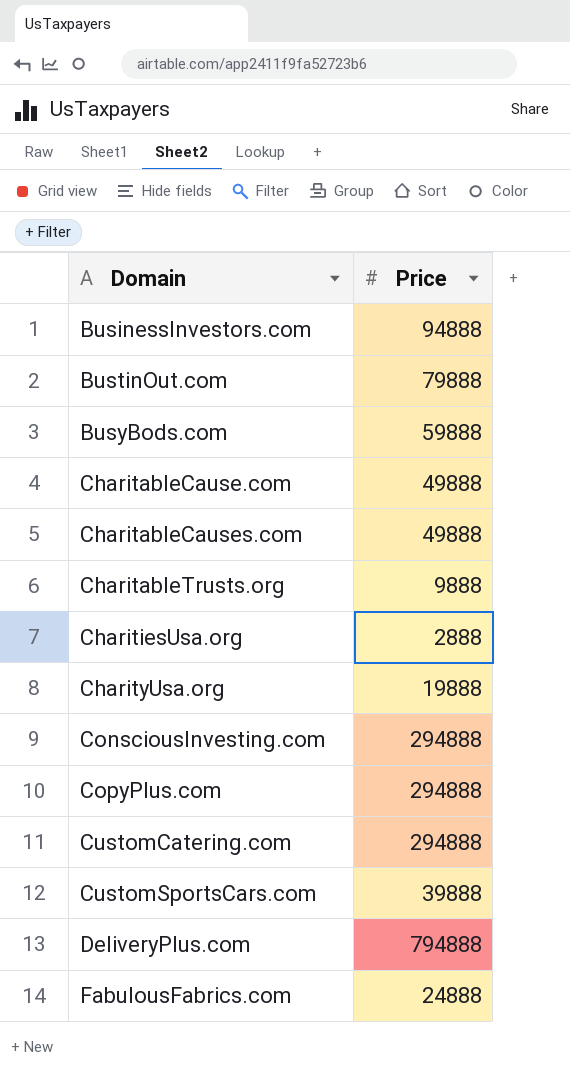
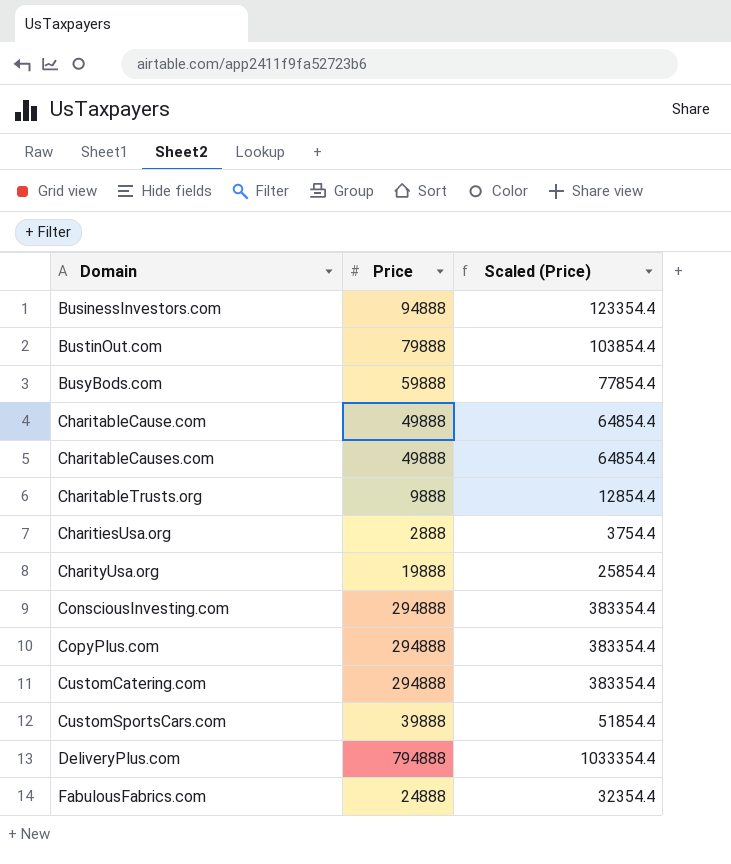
column Scaled (Price) | formula: none -> [Price] * 1.3

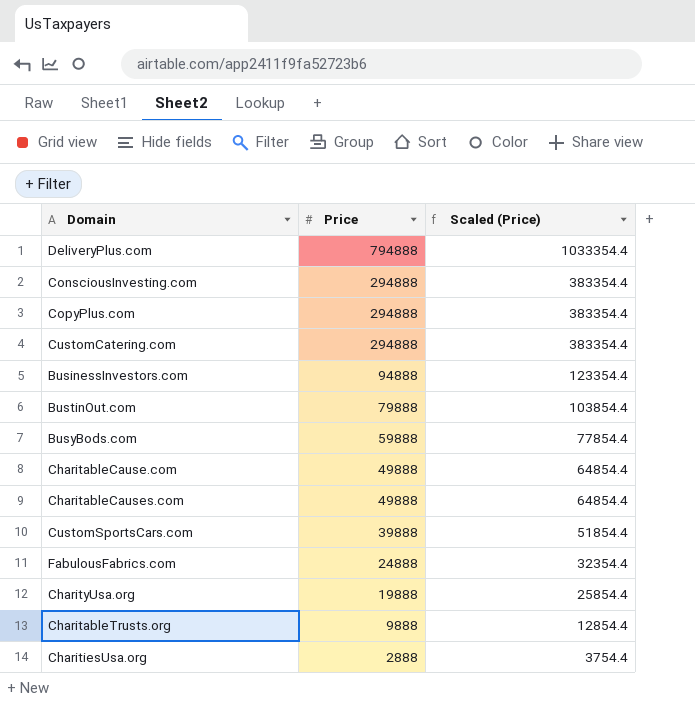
row order: Domain ascending -> Price descending

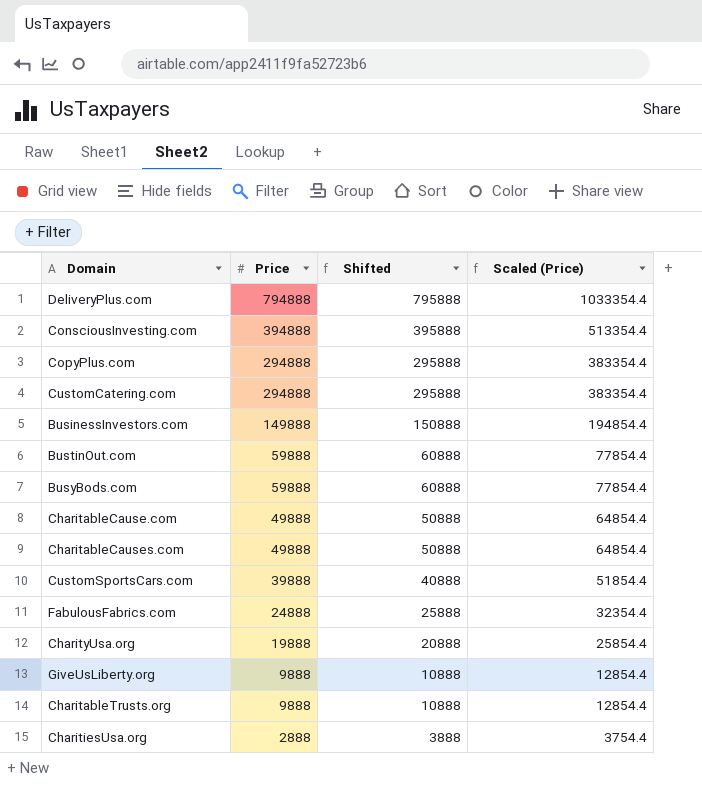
column Shifted | formula: none -> [Price] + 1000
ConsciousInvesting.com | Price: 294888 -> 394888
ConsciousInvesting.com | Scaled (Price): 383354.4 -> 513354.4
BusinessInvestors.com | Price: 94888 -> 149888
BusinessInvestors.com | Scaled (Price): 123354.4 -> 194854.4
BustinOut.com | Price: 79888 -> 59888
BustinOut.com | Scaled (Price): 103854.4 -> 77854.4
row GiveUsLiberty.org: none -> 9888 | 10888 | 12854.4

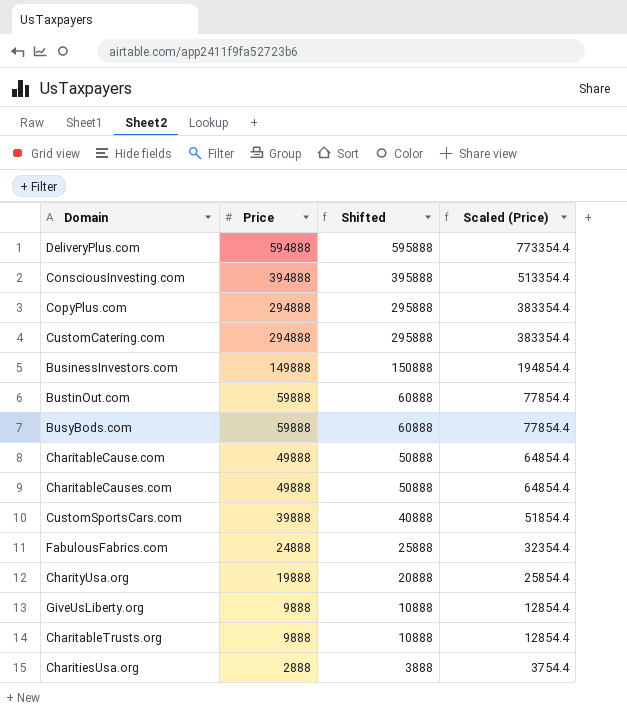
DeliveryPlus.com | Price: 794888 -> 594888
DeliveryPlus.com | Shifted: 795888 -> 595888
DeliveryPlus.com | Scaled (Price): 1033354.4 -> 773354.4

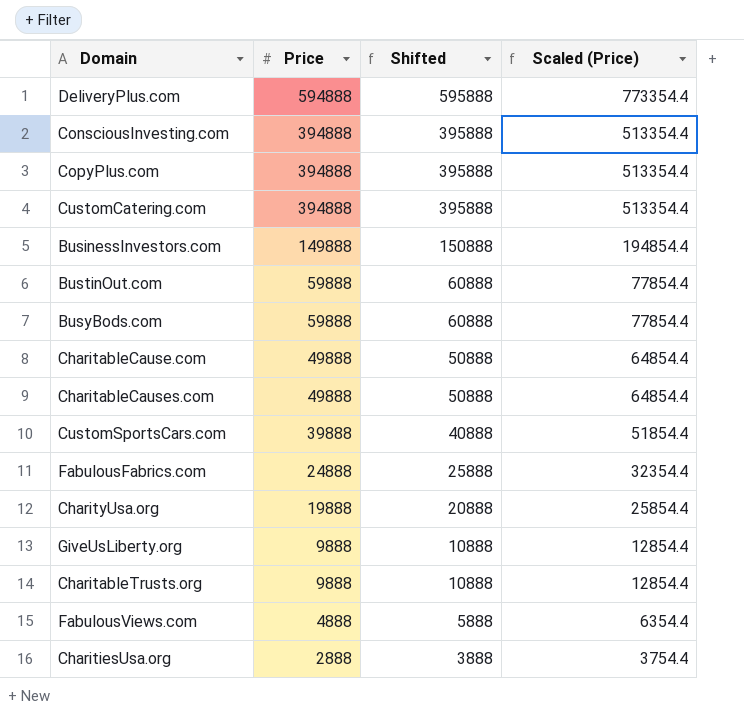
CopyPlus.com | Price: 294888 -> 394888
CopyPlus.com | Shifted: 295888 -> 395888
CopyPlus.com | Scaled (Price): 383354.4 -> 513354.4
CustomCatering.com | Price: 294888 -> 394888
CustomCatering.com | Shifted: 295888 -> 395888
CustomCatering.com | Scaled (Price): 383354.4 -> 513354.4
row FabulousViews.com: none -> 4888 | 5888 | 6354.4

